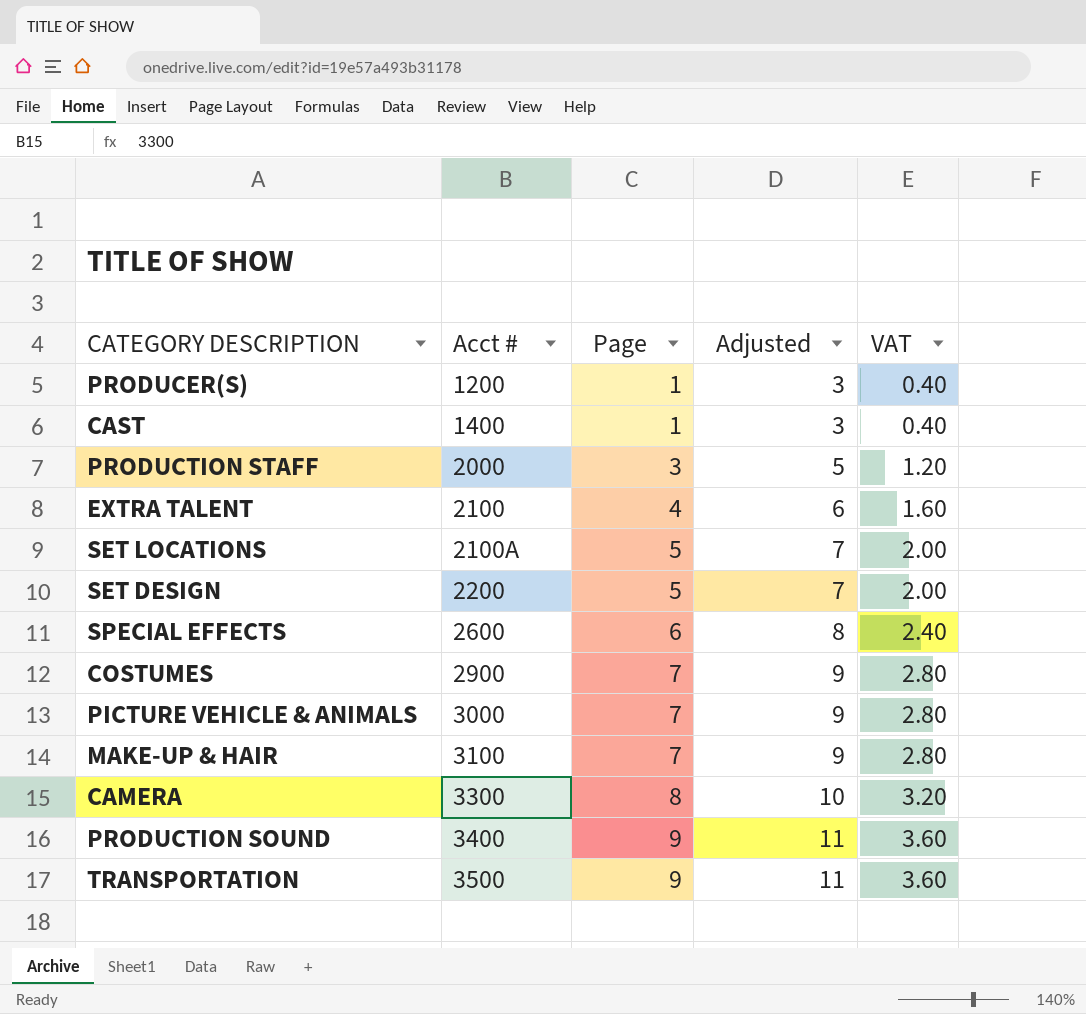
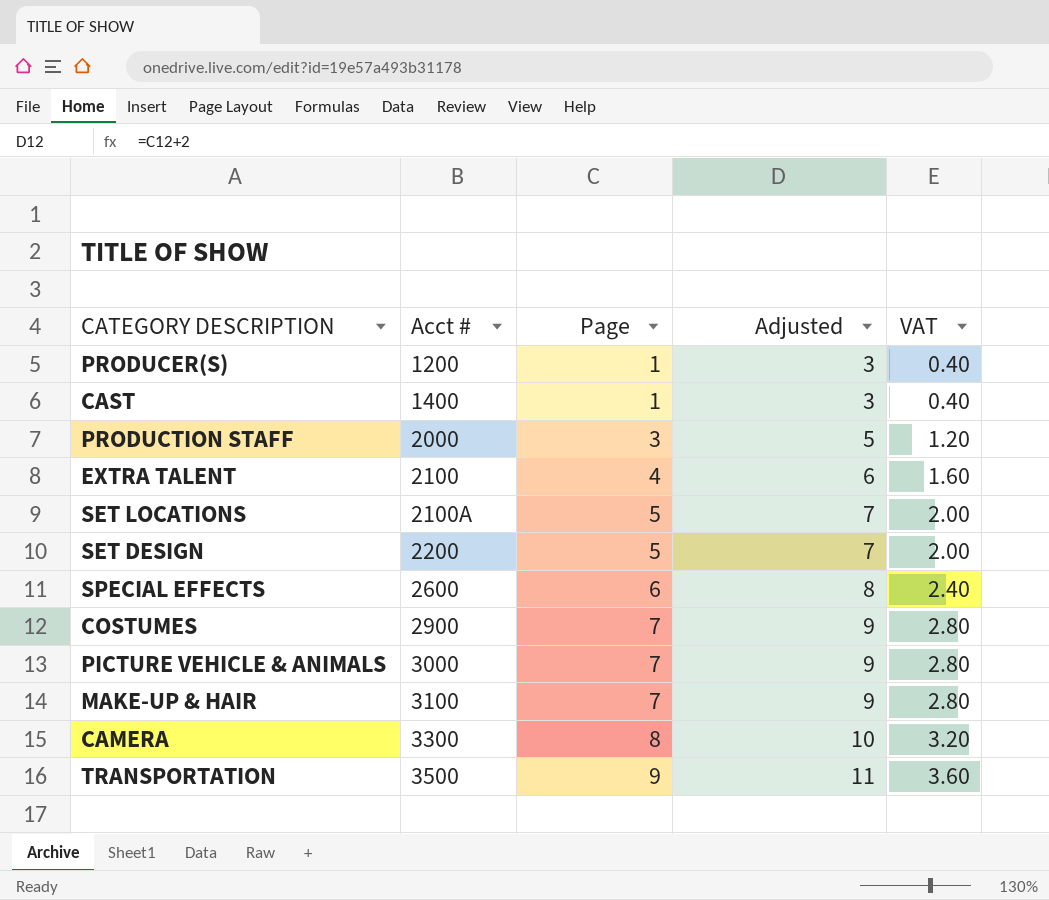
row PRODUCTION SOUND: 3400 | 9 | 11 | 3.60 -> none

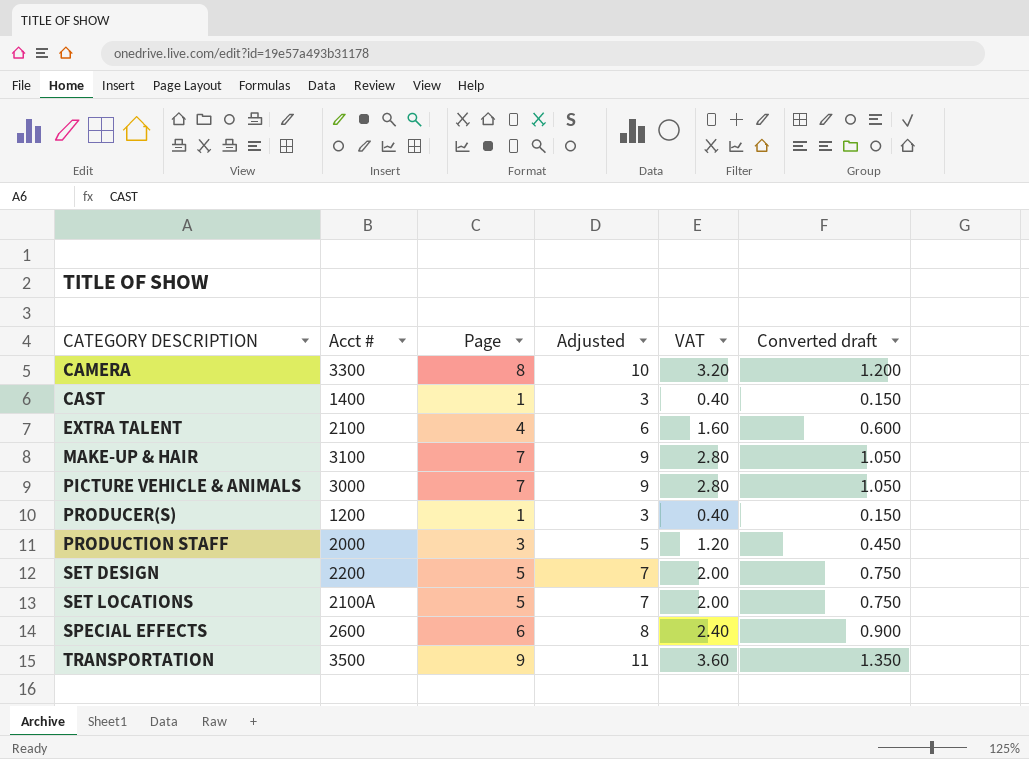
row order: Acct # ascending -> CATEGORY DESCRIPTION ascending
column Converted draft | formula: none -> [Page] * 0.15
row COSTUMES: 2900 | 7 | 9 | 2.80 -> none

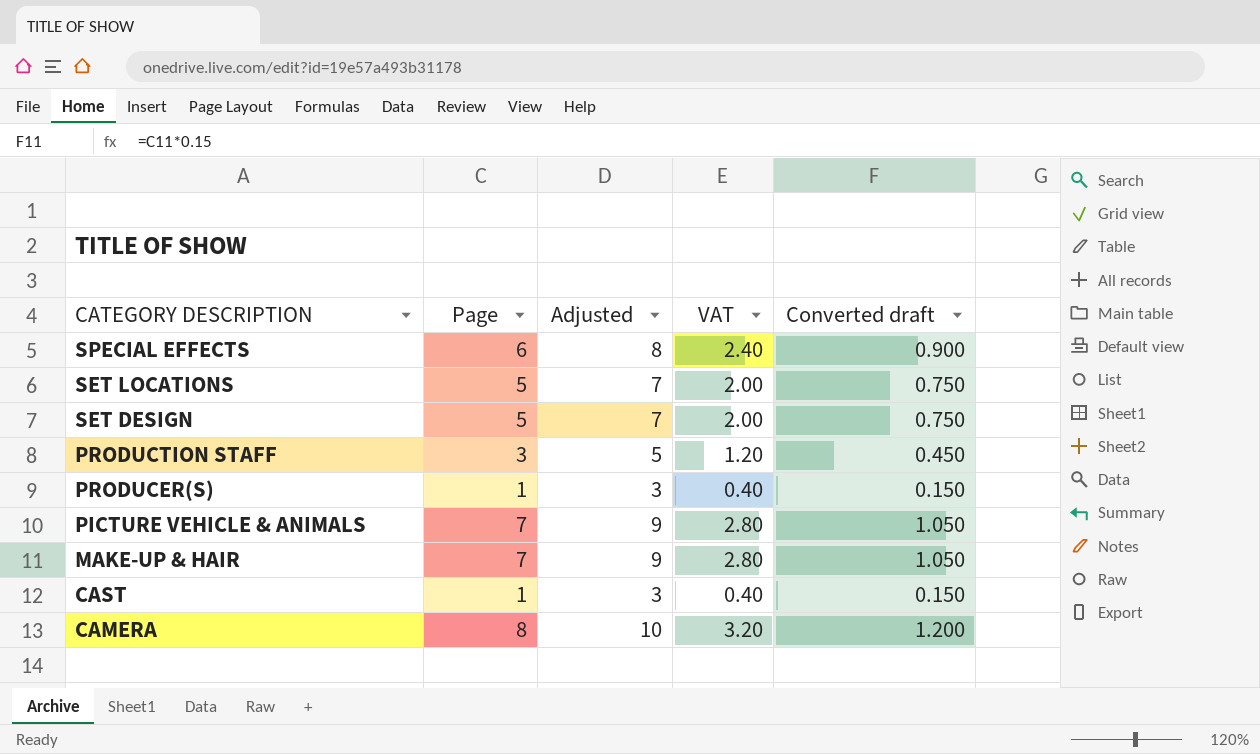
row order: CATEGORY DESCRIPTION ascending -> CATEGORY DESCRIPTION descending
column Acct # | position: 2 -> none
row EXTRA TALENT: 2100 | 4 | 6 | 1.60 | 0.600 -> none
row TRANSPORTATION: 3500 | 9 | 11 | 3.60 | 1.350 -> none

